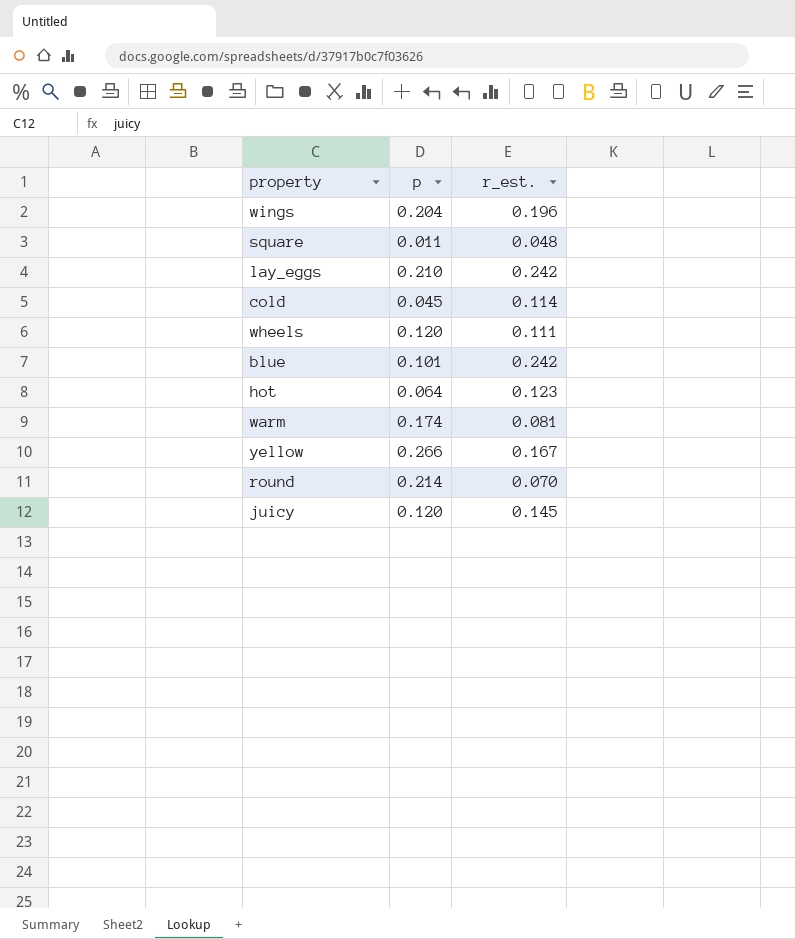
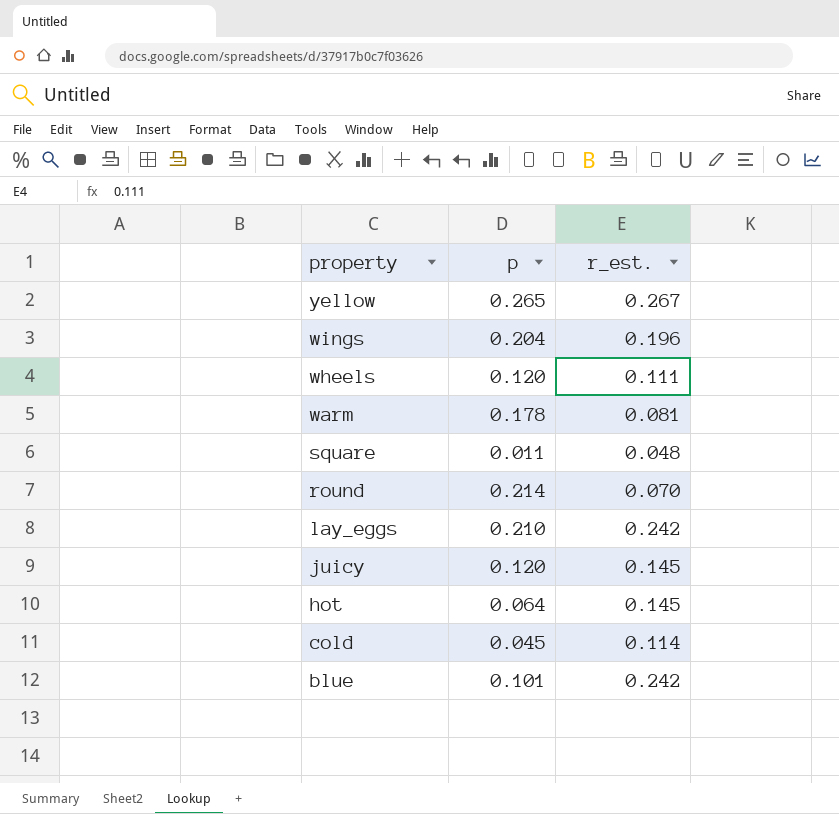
row order: none -> property descending
yellow | p: 0.266 -> 0.265
yellow | r_est.: 0.167 -> 0.267
warm | p: 0.174 -> 0.178
hot | r_est.: 0.123 -> 0.145

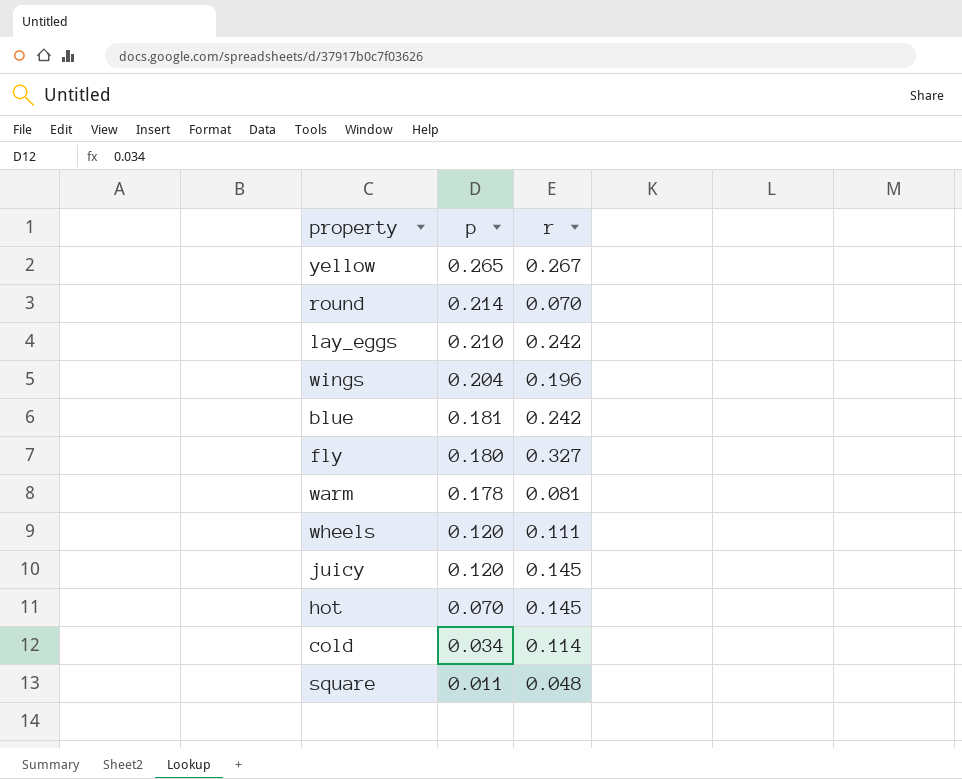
row order: property descending -> p descending
column name: r_est. -> r
blue | p: 0.101 -> 0.181
row fly: none -> 0.180 | 0.327
hot | p: 0.064 -> 0.070
cold | p: 0.045 -> 0.034

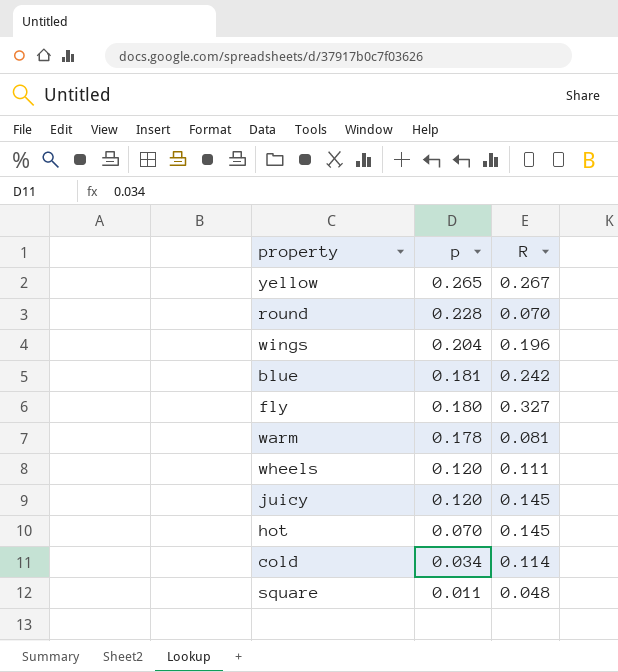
column name: r -> R
row lay_eggs: 0.210 | 0.242 -> none
round | p: 0.214 -> 0.228

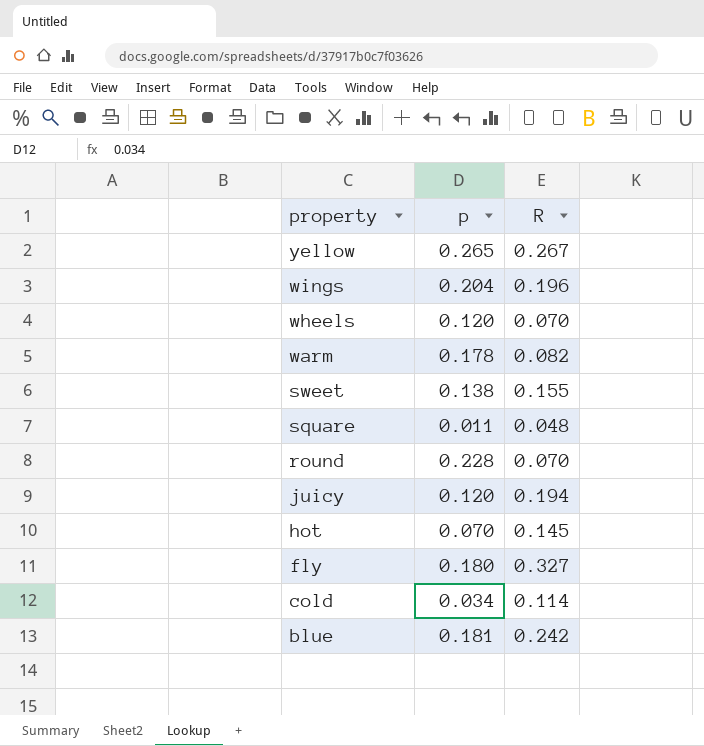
row order: p descending -> property descending
wheels | R: 0.111 -> 0.070
warm | R: 0.081 -> 0.082
row sweet: none -> 0.138 | 0.155
juicy | R: 0.145 -> 0.194

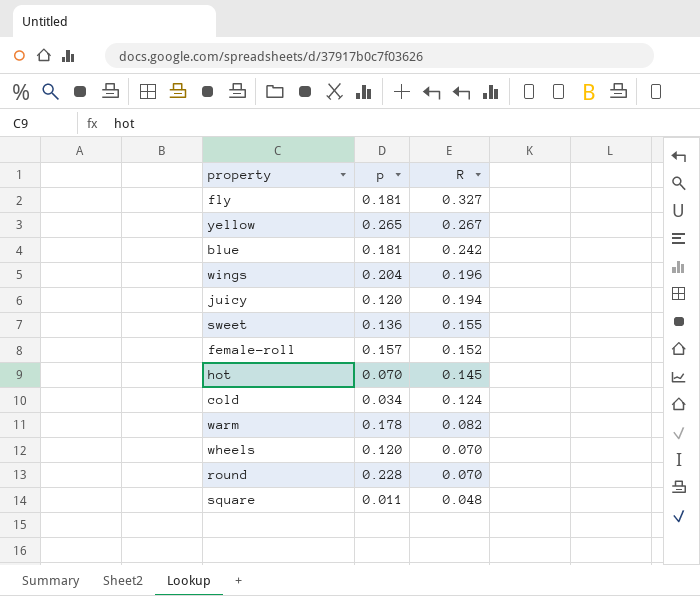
row order: property descending -> R descending
fly | p: 0.180 -> 0.181
sweet | p: 0.138 -> 0.136
row female-roll: none -> 0.157 | 0.152
cold | R: 0.114 -> 0.124

